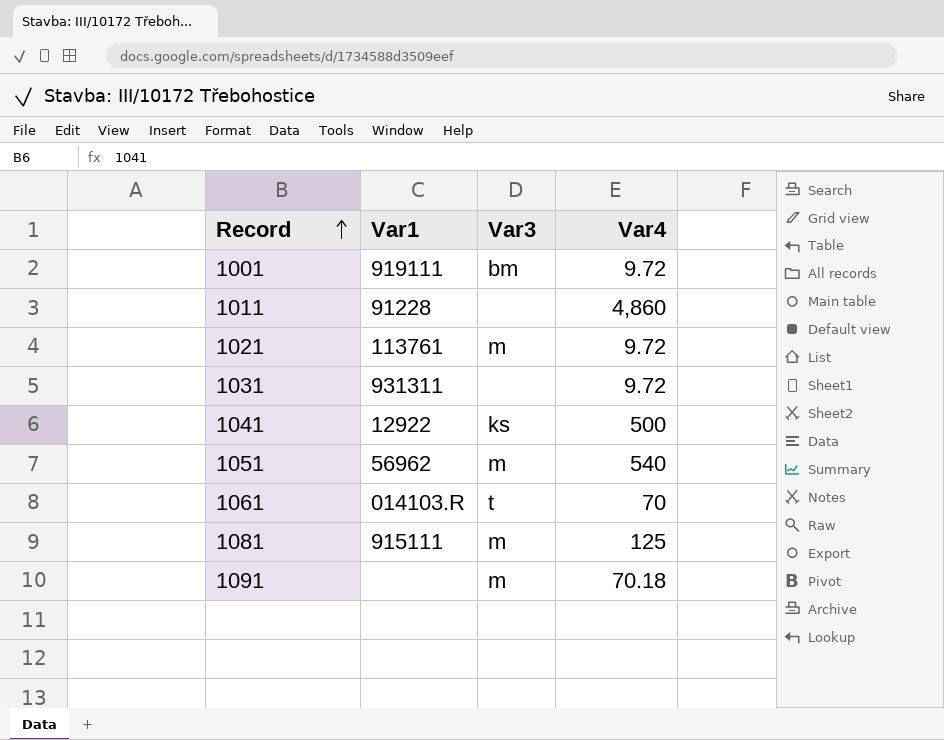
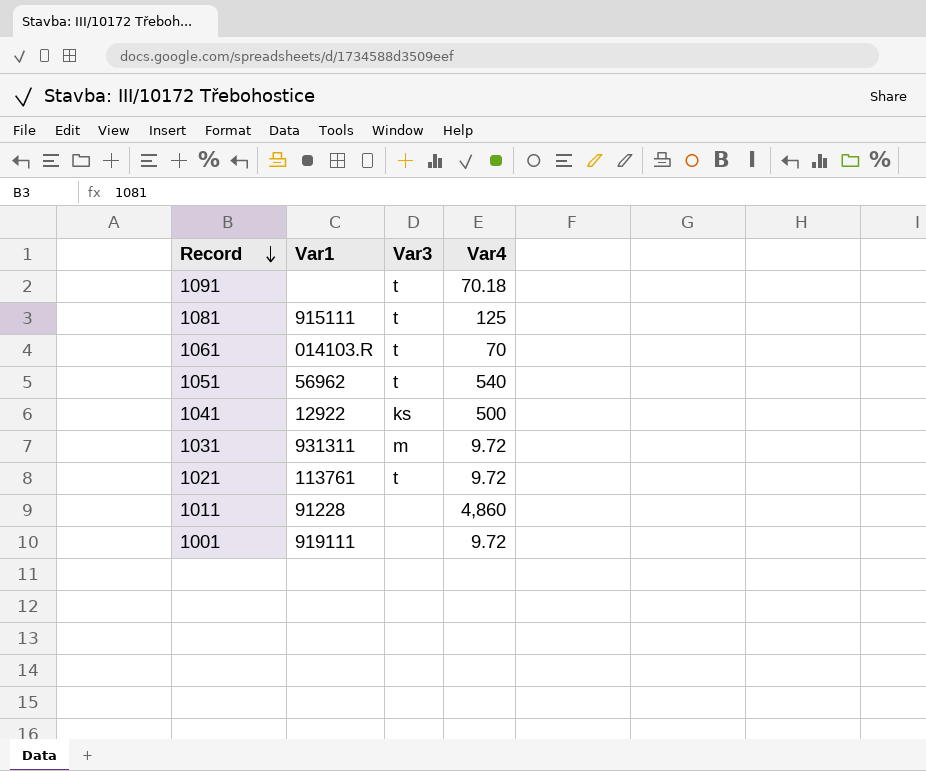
row order: Record ascending -> Record descending
1091 | Var3: m -> t
1081 | Var3: m -> t
1051 | Var3: m -> t
1031 | Var3: none -> m
1021 | Var3: m -> t
1001 | Var3: bm -> none

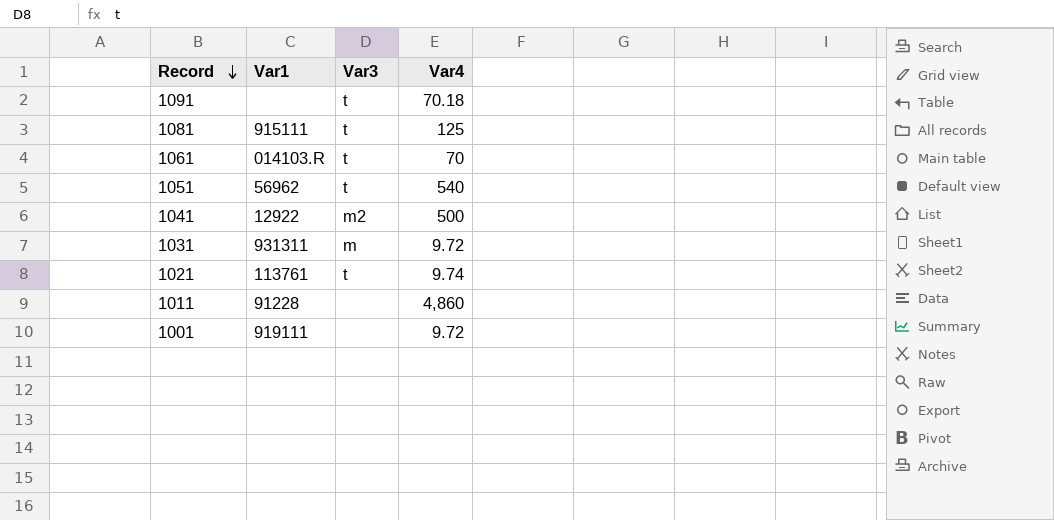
1041 | Var3: ks -> m2
1021 | Var4: 9.72 -> 9.74

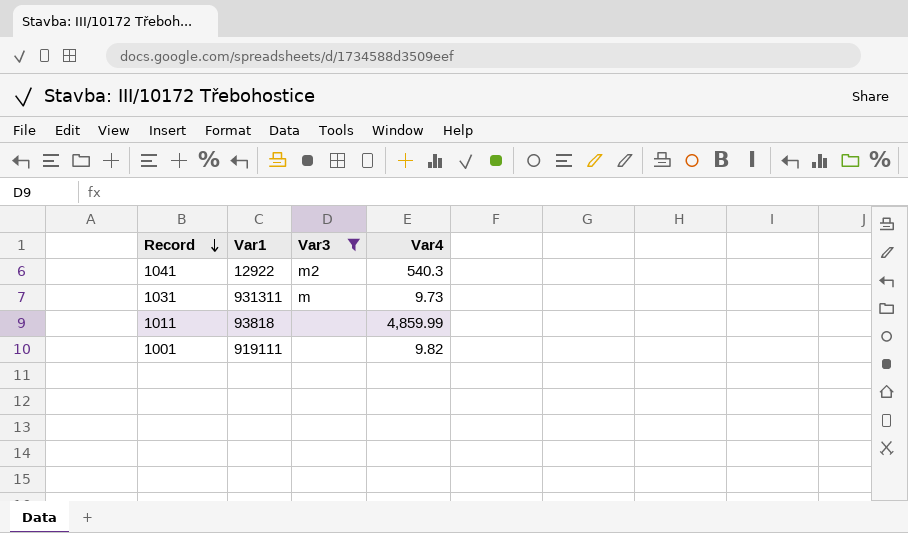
filter: none -> Var3 != t
1041 | Var4: 500 -> 540.3
1031 | Var4: 9.72 -> 9.73
1011 | Var1: 91228 -> 93818
1011 | Var4: 4,860 -> 4,859.99
1001 | Var4: 9.72 -> 9.82

